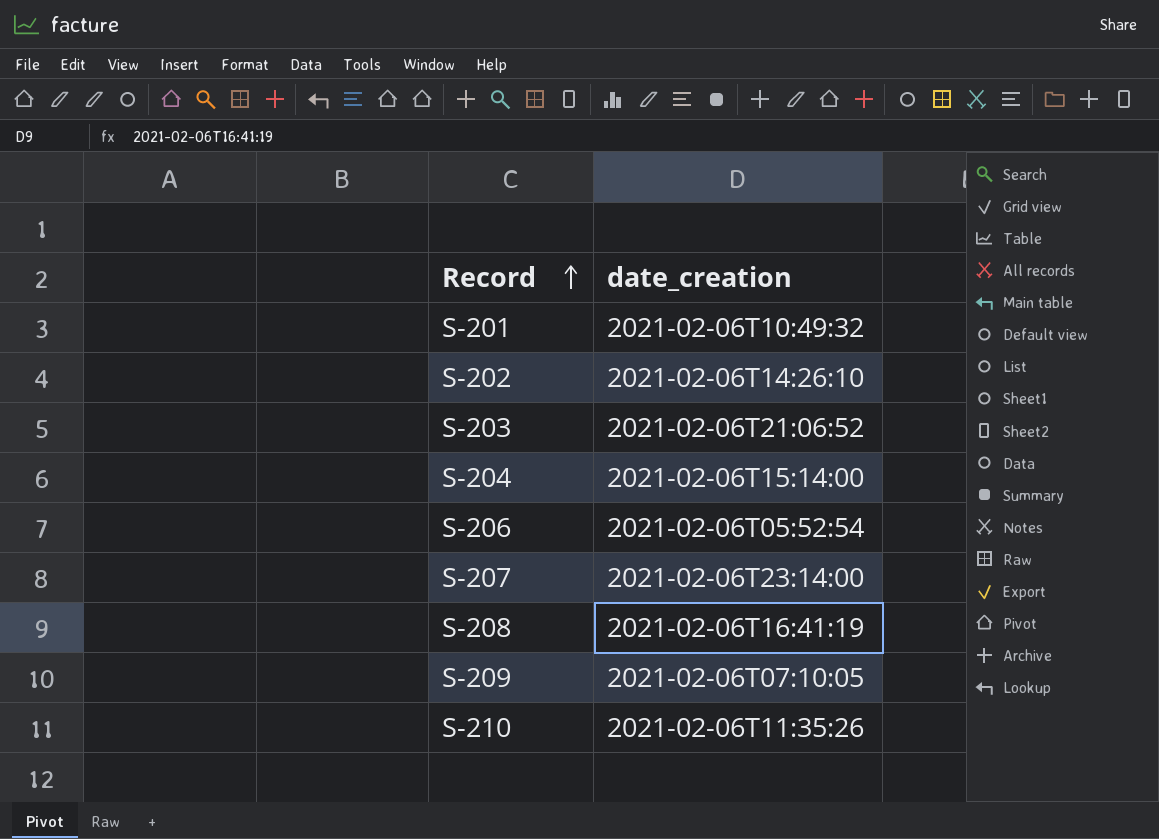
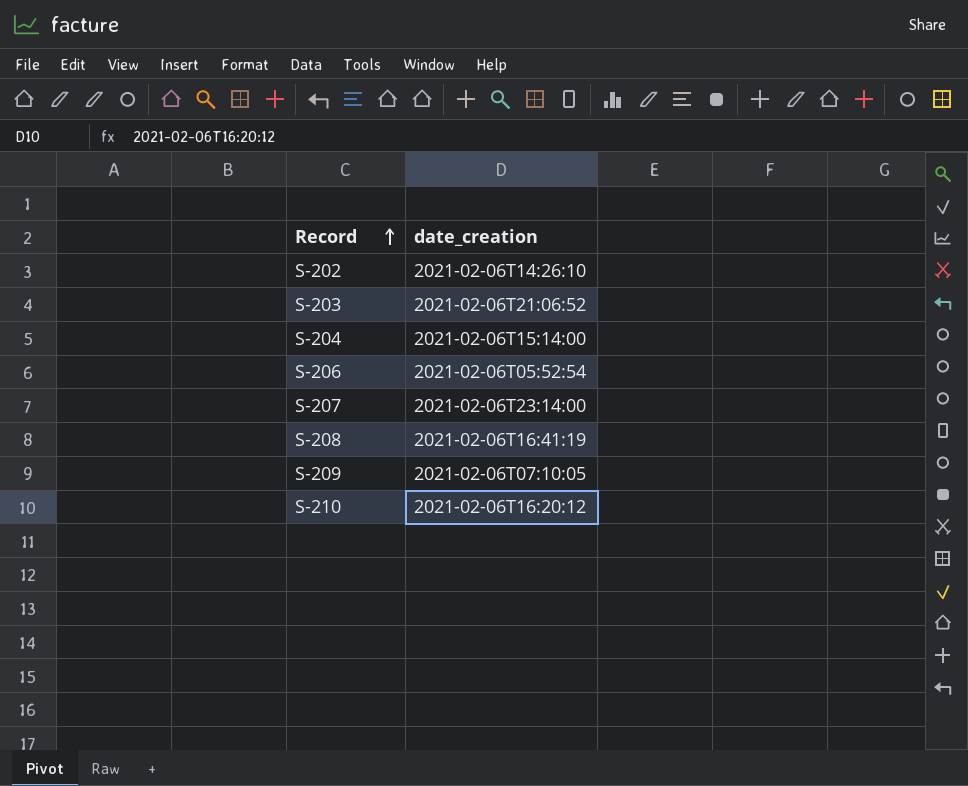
row S-201: 2021-02-06T10:49:32 -> none
S-210 | date_creation: 2021-02-06T11:35:26 -> 2021-02-06T16:20:12

